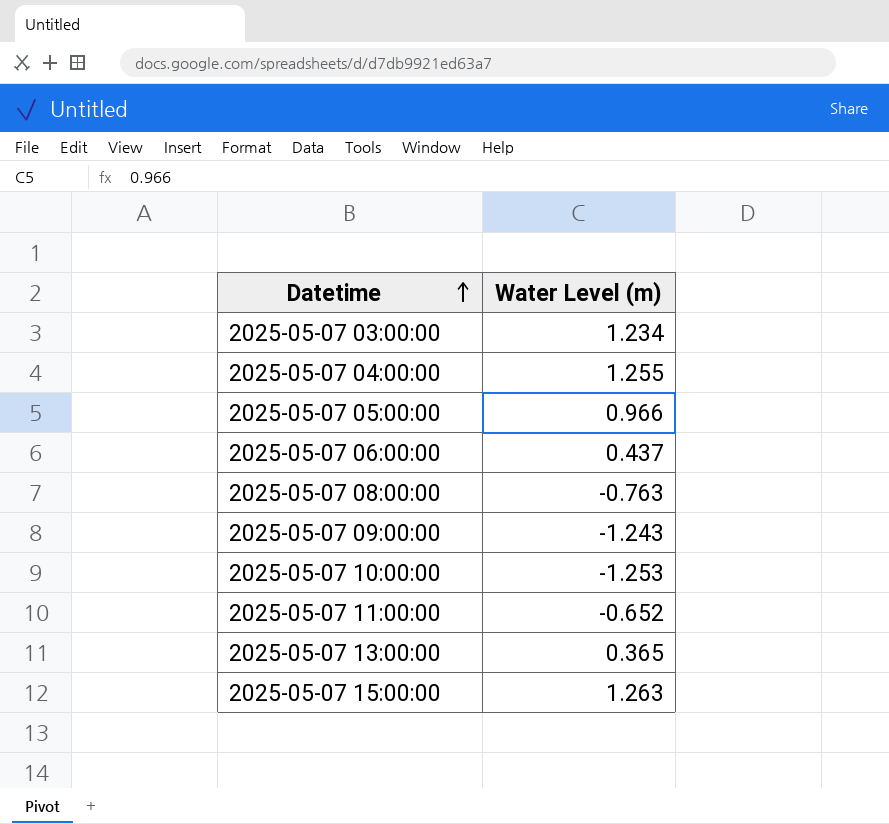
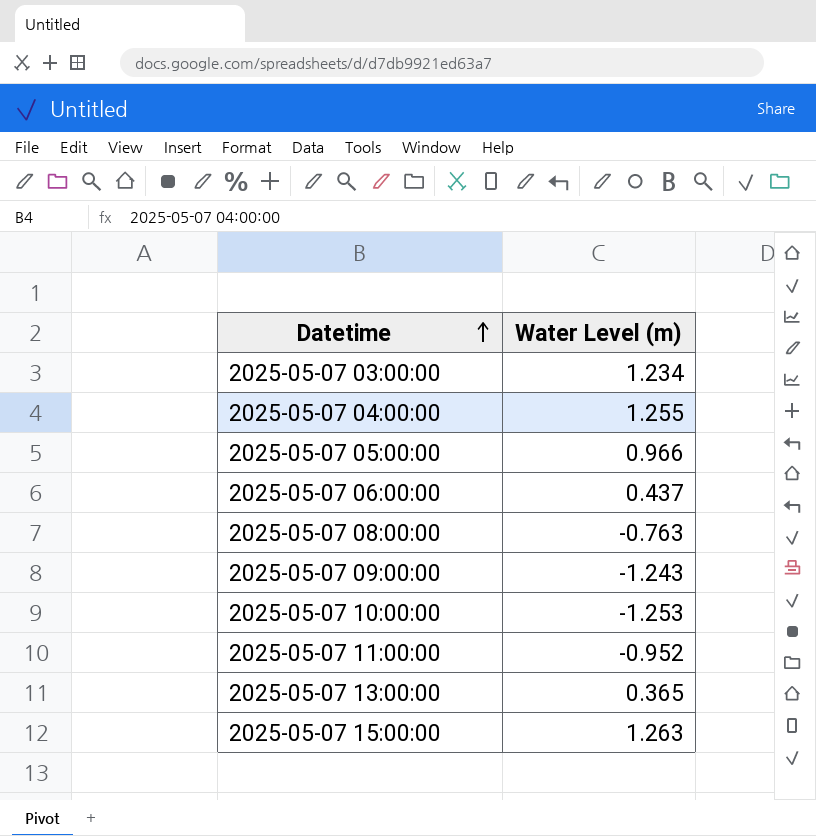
2025-05-07 11:00:00 | Water Level (m): -0.652 -> -0.952

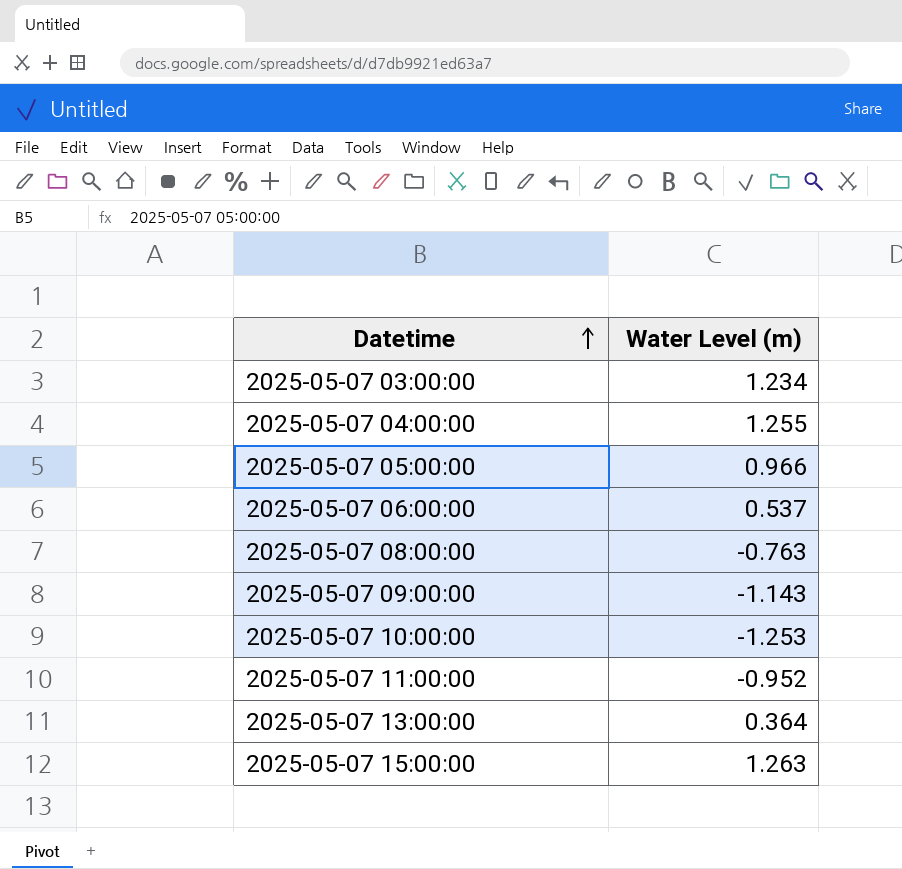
2025-05-07 06:00:00 | Water Level (m): 0.437 -> 0.537
2025-05-07 09:00:00 | Water Level (m): -1.243 -> -1.143
2025-05-07 13:00:00 | Water Level (m): 0.365 -> 0.364

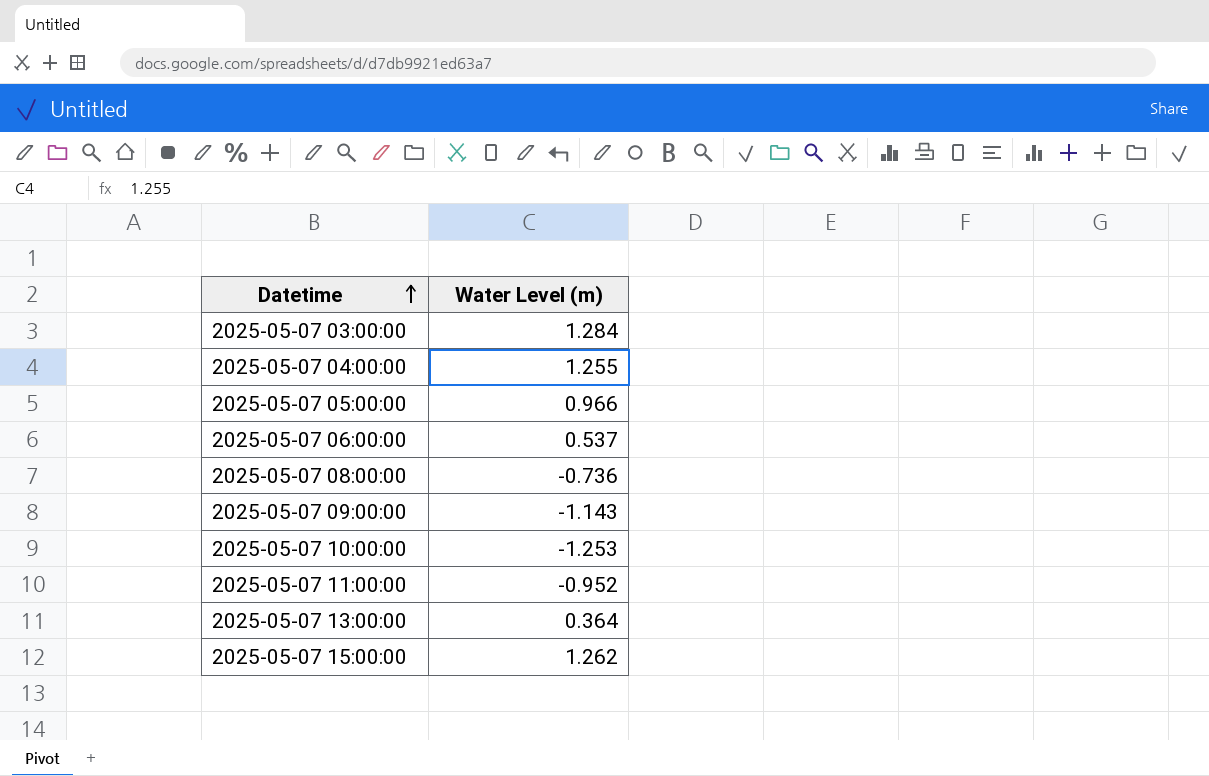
2025-05-07 03:00:00 | Water Level (m): 1.234 -> 1.284
2025-05-07 08:00:00 | Water Level (m): -0.763 -> -0.736
2025-05-07 15:00:00 | Water Level (m): 1.263 -> 1.262

